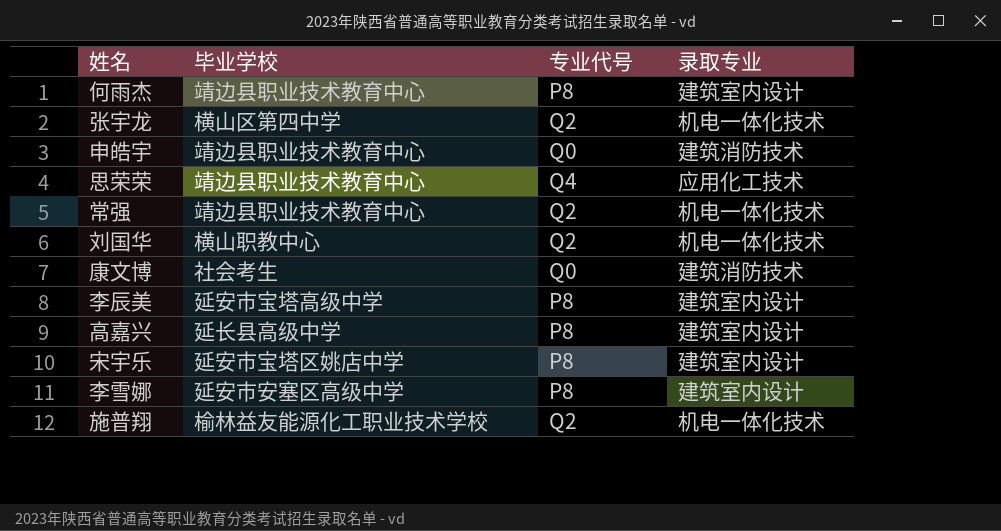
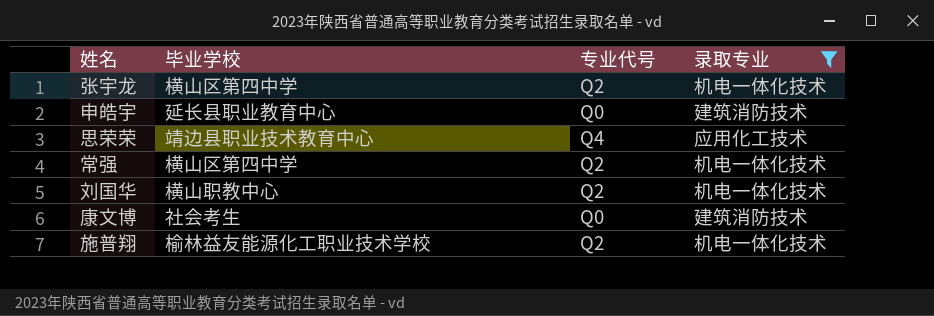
filter: none -> 录取专业 != 建筑室内设计
申皓宇 | 毕业学校: 靖边县职业技术教育中心 -> 延长县职业教育中心
常强 | 毕业学校: 靖边县职业技术教育中心 -> 横山区第四中学

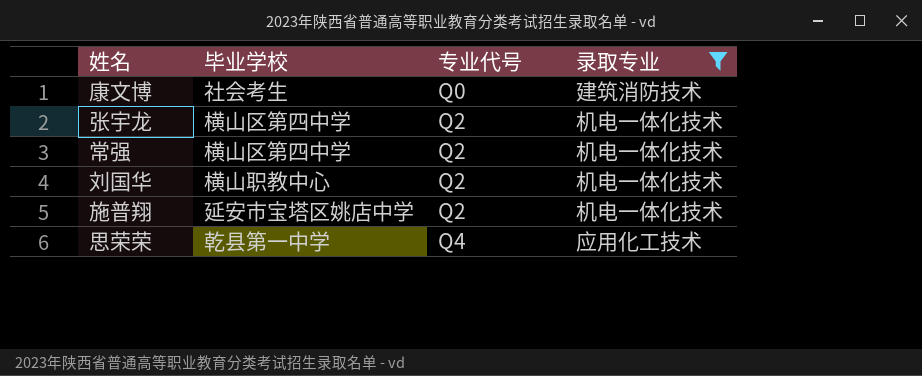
row order: none -> 专业代号 ascending
row 申皓宇: 延长县职业教育中心 | Q0 | 建筑消防技术 -> none
施普翔 | 毕业学校: 榆林益友能源化工职业技术学校 -> 延安市宝塔区姚店中学
思荣荣 | 毕业学校: 靖边县职业技术教育中心 -> 乾县第一中学

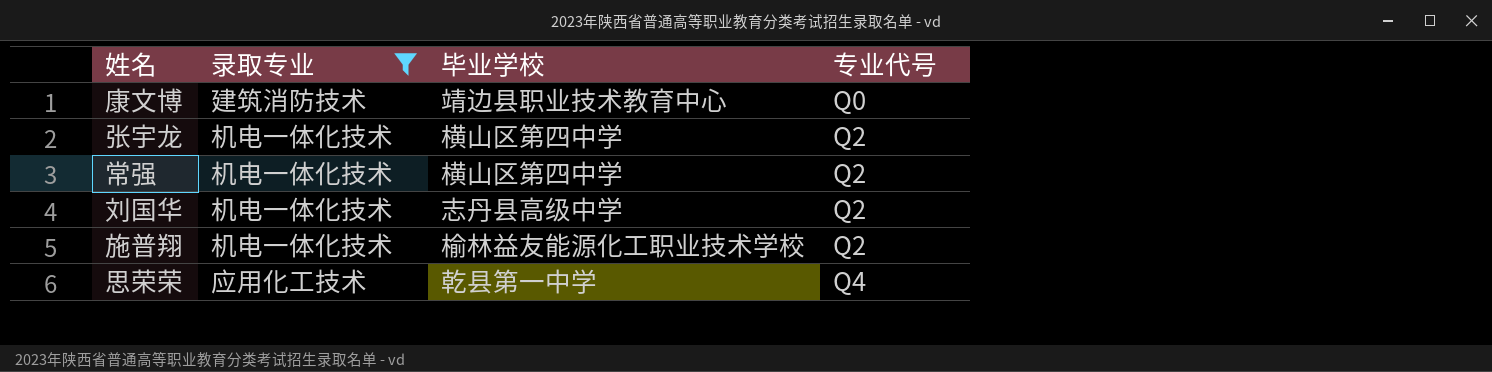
column 录取专业 | position: 4 -> 2
康文博 | 毕业学校: 社会考生 -> 靖边县职业技术教育中心
刘国华 | 毕业学校: 横山职教中心 -> 志丹县高级中学
施普翔 | 毕业学校: 延安市宝塔区姚店中学 -> 榆林益友能源化工职业技术学校

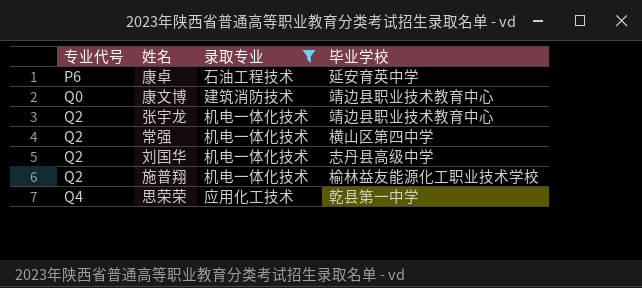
column 专业代号 | position: 4 -> 1
row 康卓: none -> P6 | 石油工程技术 | 延安育英中学
张宇龙 | 毕业学校: 横山区第四中学 -> 靖边县职业技术教育中心

